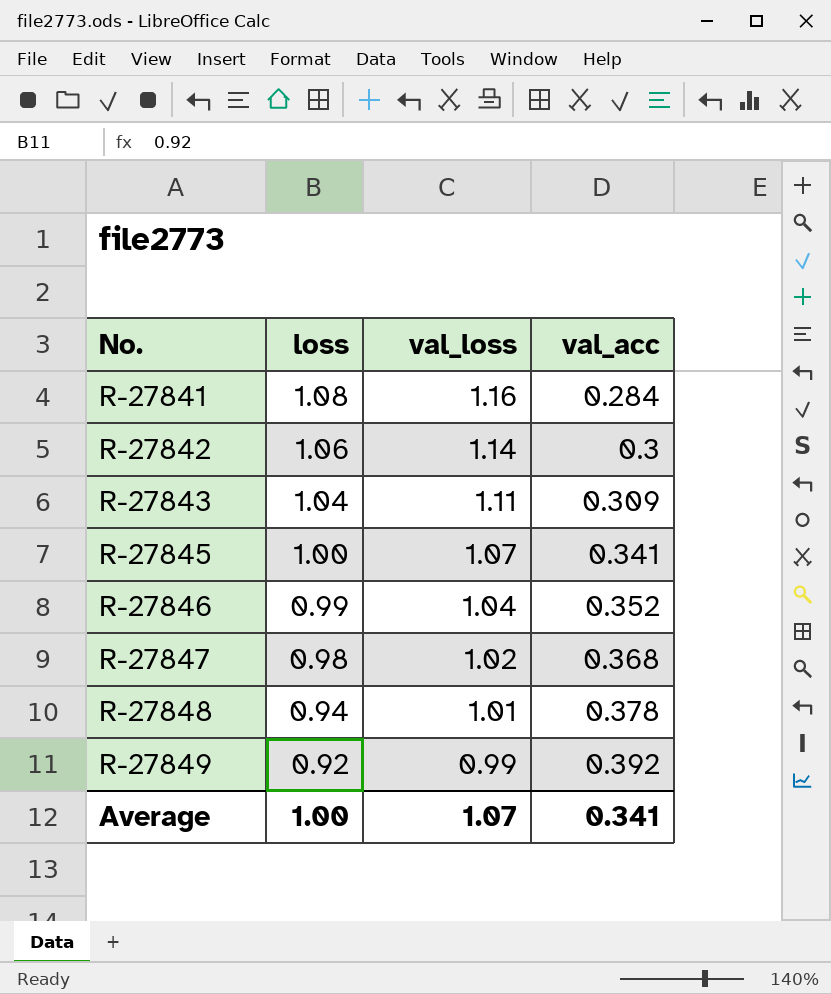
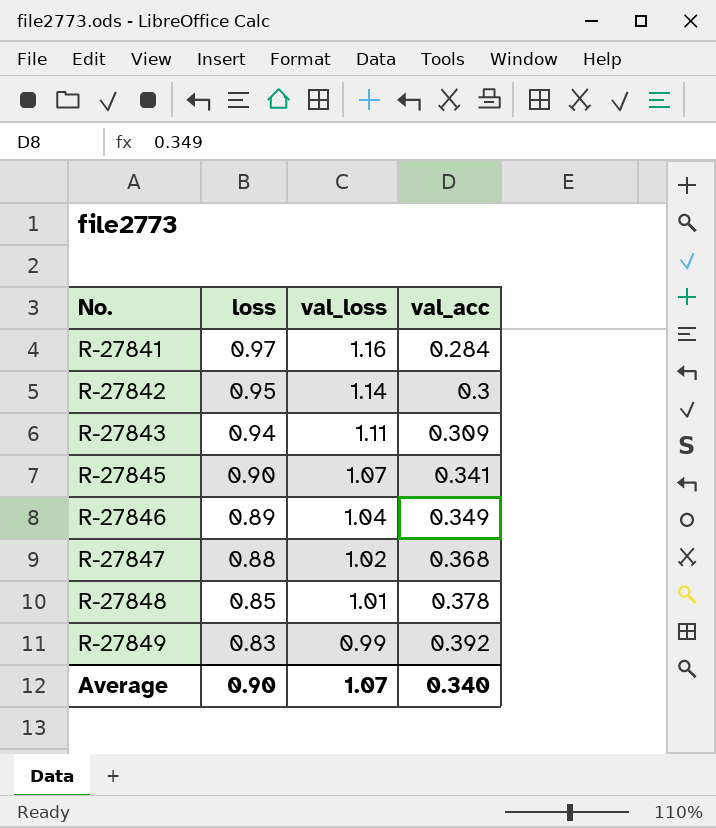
R-27841 | loss: 1.08 -> 0.97
R-27842 | loss: 1.06 -> 0.95
R-27843 | loss: 1.04 -> 0.94
R-27845 | loss: 1.00 -> 0.90
R-27846 | loss: 0.99 -> 0.89
R-27846 | val_acc: 0.352 -> 0.349
R-27847 | loss: 0.98 -> 0.88
R-27848 | loss: 0.94 -> 0.85
R-27849 | loss: 0.92 -> 0.83
Average | loss: 1.00 -> 0.90
Average | val_acc: 0.341 -> 0.340

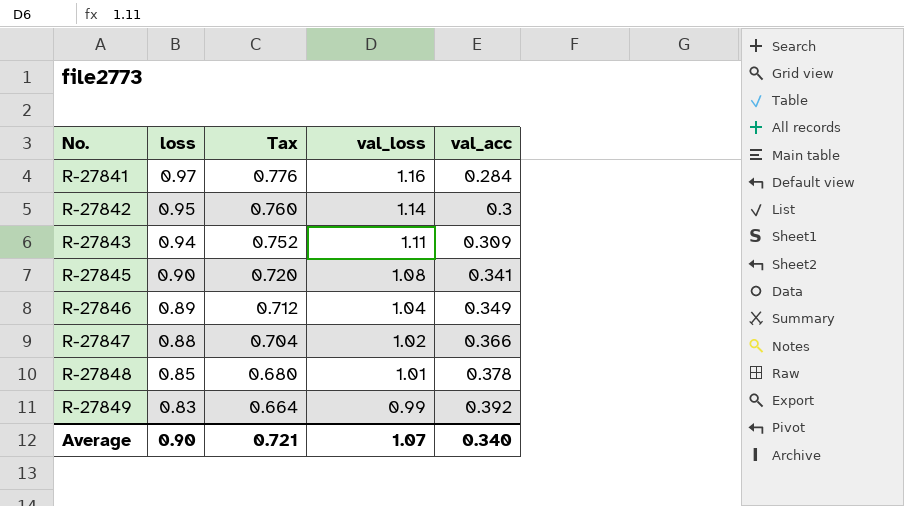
column Tax | formula: none -> [loss] * 0.8
R-27845 | val_loss: 1.07 -> 1.08
R-27847 | val_acc: 0.368 -> 0.366

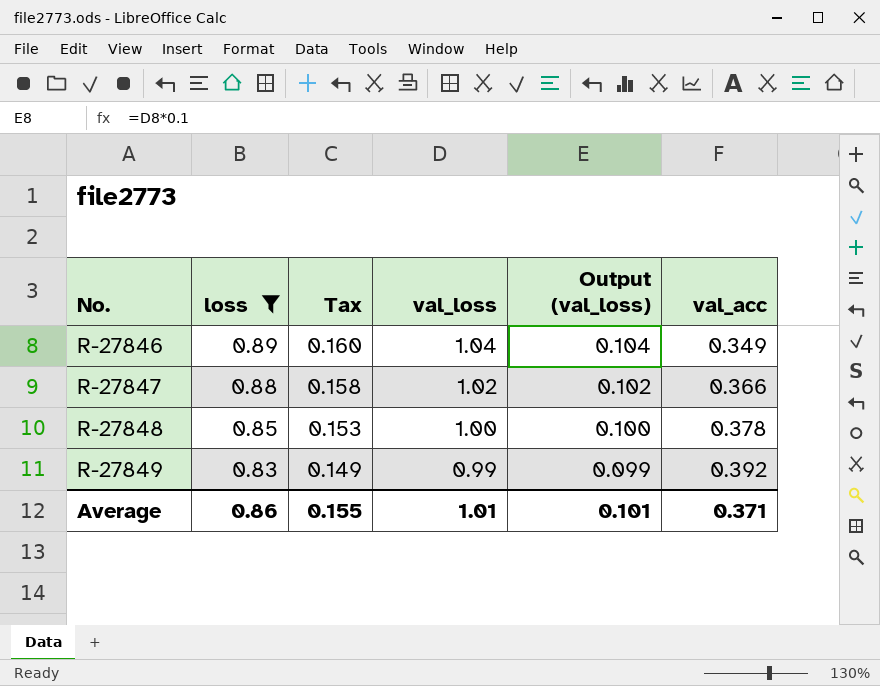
filter: none -> loss <= 0.89
column Tax | formula: [loss] * 0.8 -> [loss] * 0.18
column Output (val_loss) | formula: none -> [val_loss] * 0.1
R-27848 | val_loss: 1.01 -> 1.00
Average | loss: 0.90 -> 0.86
Average | Tax: 0.721 -> 0.155
Average | val_loss: 1.07 -> 1.01
Average | val_acc: 0.340 -> 0.371

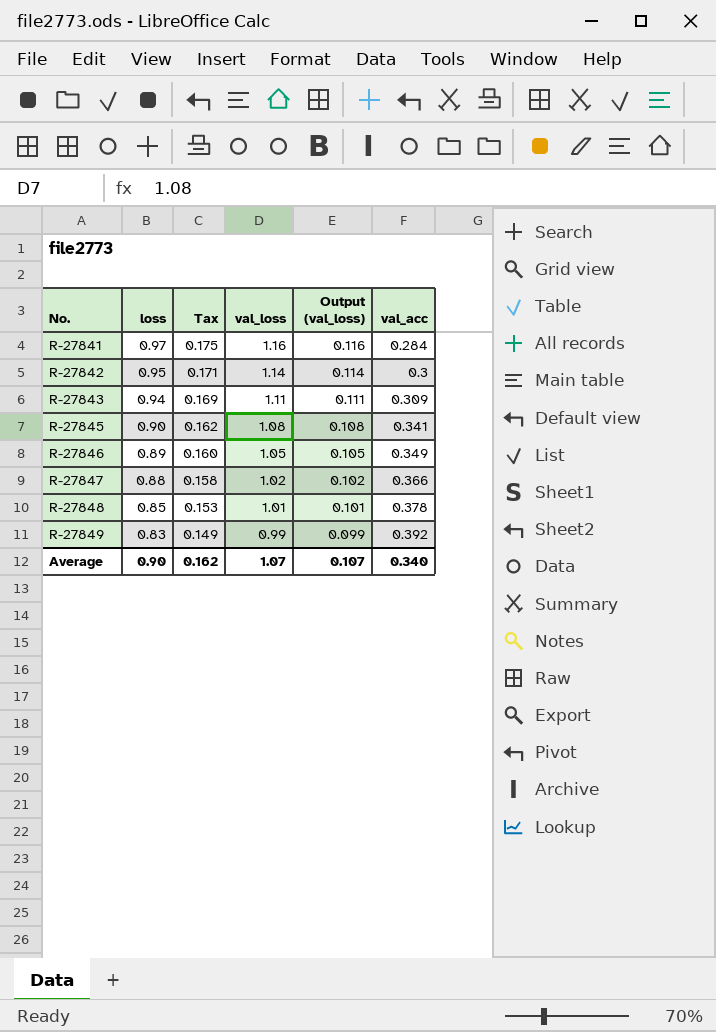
filter: loss <= 0.89 -> none
R-27846 | val_loss: 1.04 -> 1.05
R-27846 | Output (val_loss): 0.104 -> 0.105
R-27848 | val_loss: 1.00 -> 1.01
R-27848 | Output (val_loss): 0.100 -> 0.101
Average | loss: 0.86 -> 0.90
Average | Tax: 0.155 -> 0.162
Average | val_loss: 1.01 -> 1.07
Average | Output (val_loss): 0.101 -> 0.107
Average | val_acc: 0.371 -> 0.340

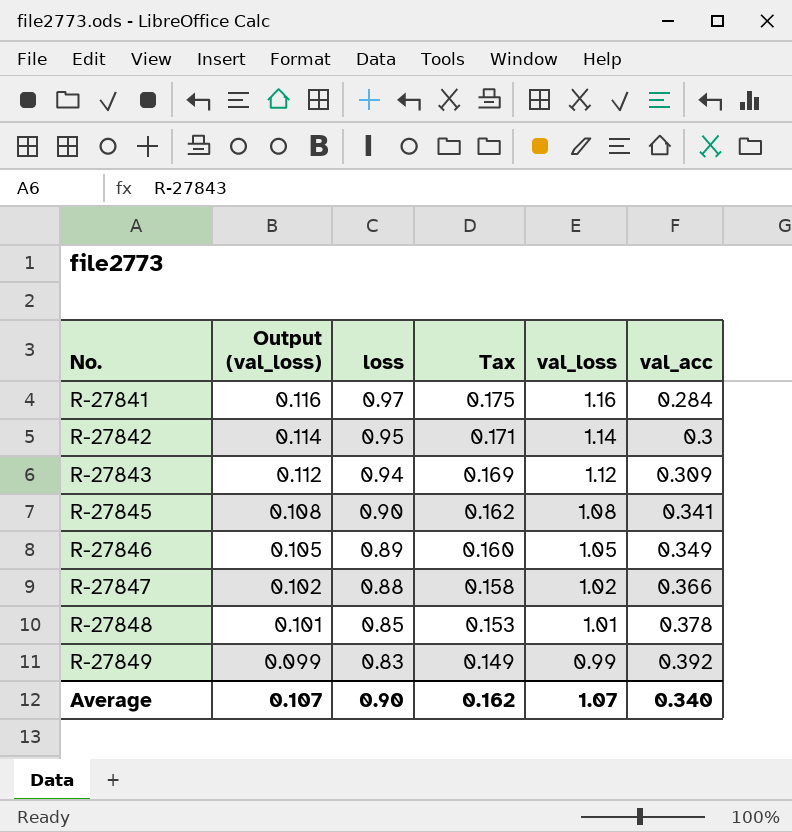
column Output (val_loss) | position: 5 -> 2
R-27843 | Output (val_loss): 0.111 -> 0.112
R-27843 | val_loss: 1.11 -> 1.12

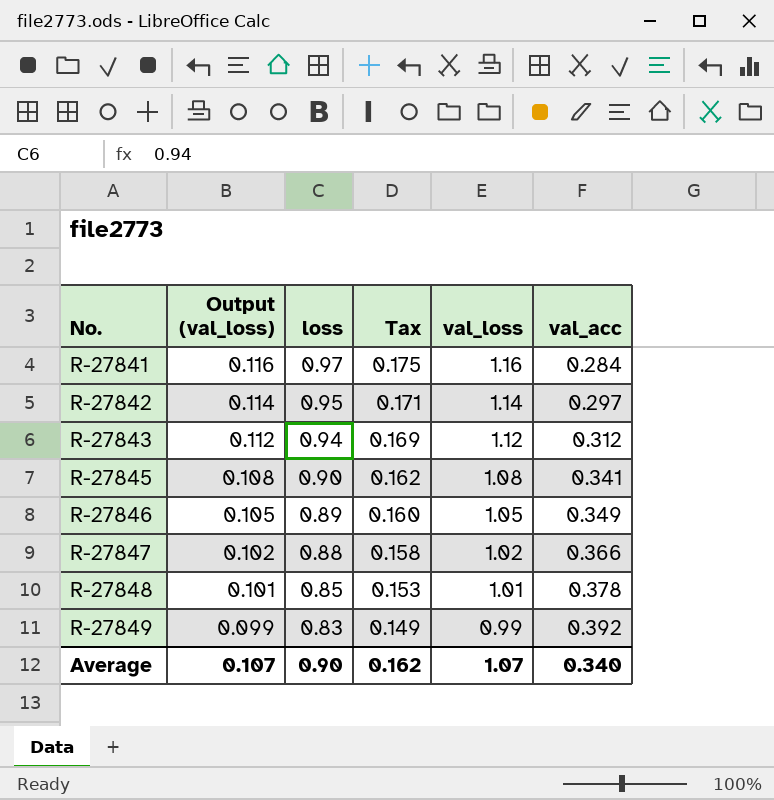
R-27842 | val_acc: 0.3 -> 0.297
R-27843 | val_acc: 0.309 -> 0.312

